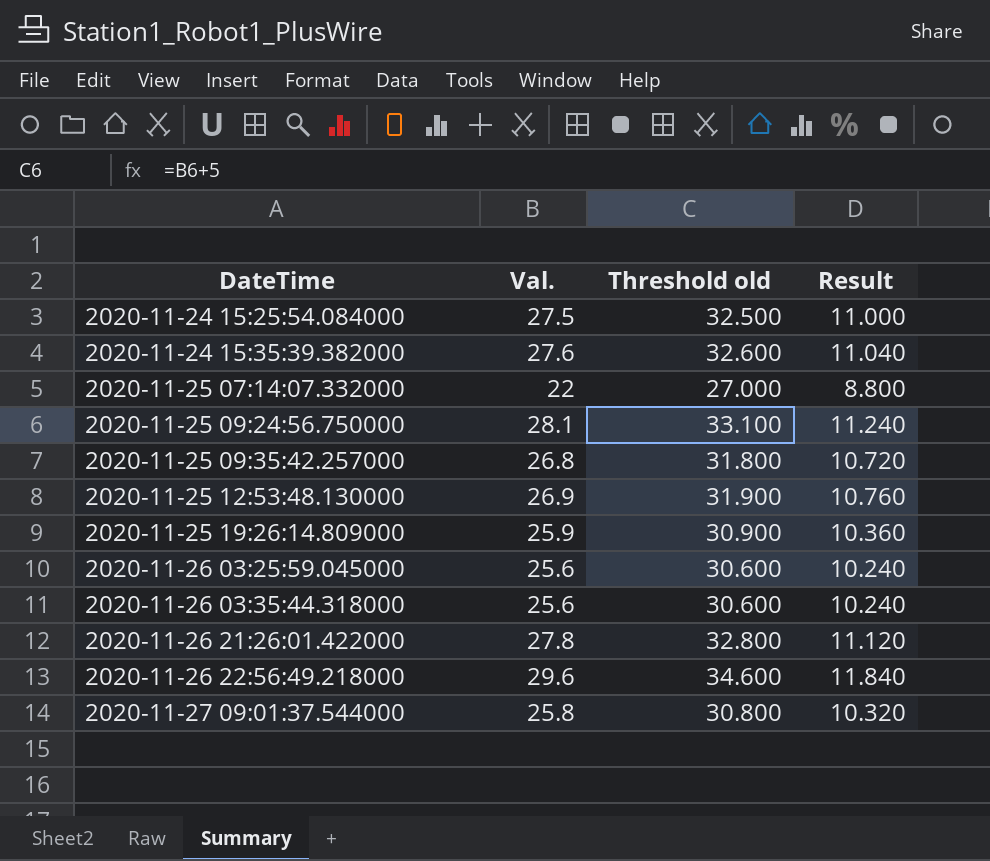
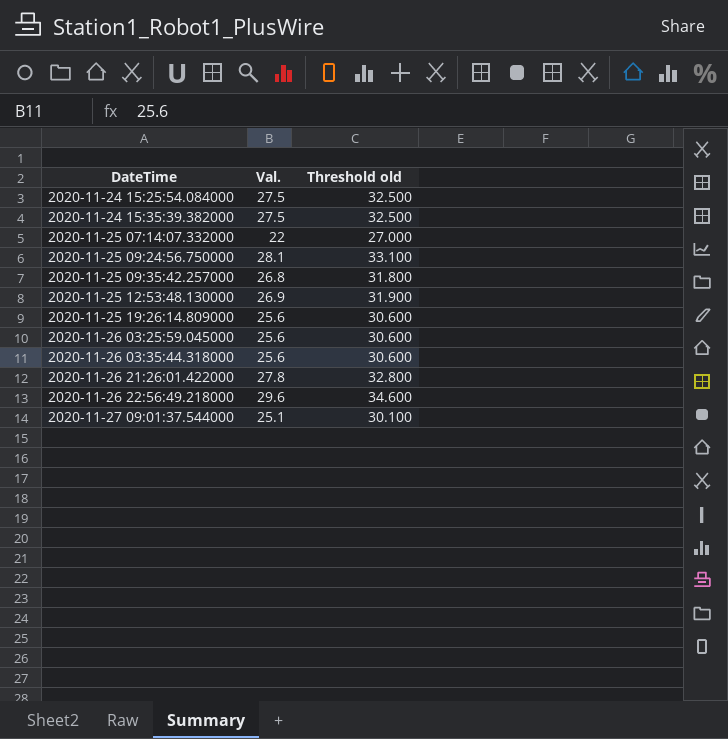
column Result | formula: [Val.] * 0.4 -> none
2020-11-24 15:35:39.382000 | Val.: 27.6 -> 27.5
2020-11-24 15:35:39.382000 | Threshold old: 32.600 -> 32.500
2020-11-25 19:26:14.809000 | Val.: 25.9 -> 25.6
2020-11-25 19:26:14.809000 | Threshold old: 30.900 -> 30.600
2020-11-27 09:01:37.544000 | Val.: 25.8 -> 25.1
2020-11-27 09:01:37.544000 | Threshold old: 30.800 -> 30.100

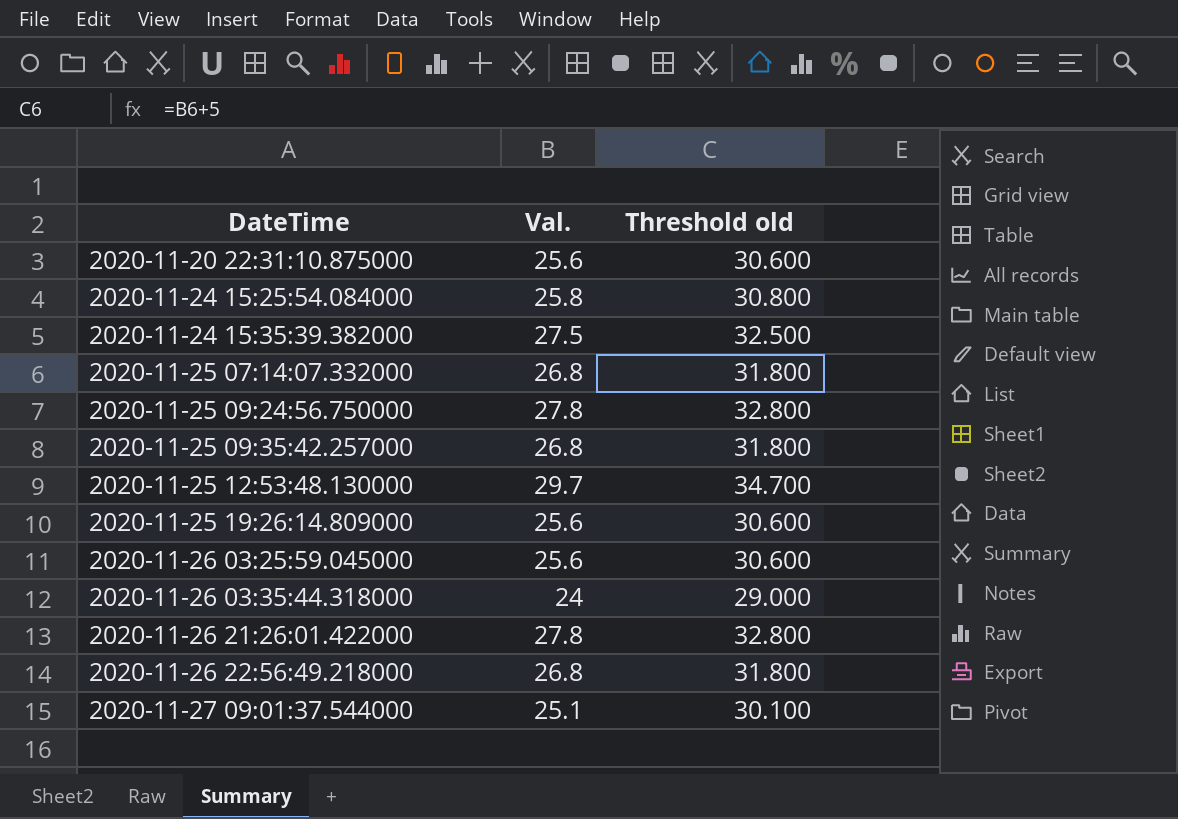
row 2020-11-20 22:31:10.875000: none -> 25.6 | 30.600
2020-11-24 15:25:54.084000 | Val.: 27.5 -> 25.8
2020-11-24 15:25:54.084000 | Threshold old: 32.500 -> 30.800
2020-11-25 07:14:07.332000 | Val.: 22 -> 26.8
2020-11-25 07:14:07.332000 | Threshold old: 27.000 -> 31.800
2020-11-25 09:24:56.750000 | Val.: 28.1 -> 27.8
2020-11-25 09:24:56.750000 | Threshold old: 33.100 -> 32.800
2020-11-25 12:53:48.130000 | Val.: 26.9 -> 29.7
2020-11-25 12:53:48.130000 | Threshold old: 31.900 -> 34.700
2020-11-26 03:35:44.318000 | Val.: 25.6 -> 24
2020-11-26 03:35:44.318000 | Threshold old: 30.600 -> 29.000
2020-11-26 22:56:49.218000 | Val.: 29.6 -> 26.8
2020-11-26 22:56:49.218000 | Threshold old: 34.600 -> 31.800

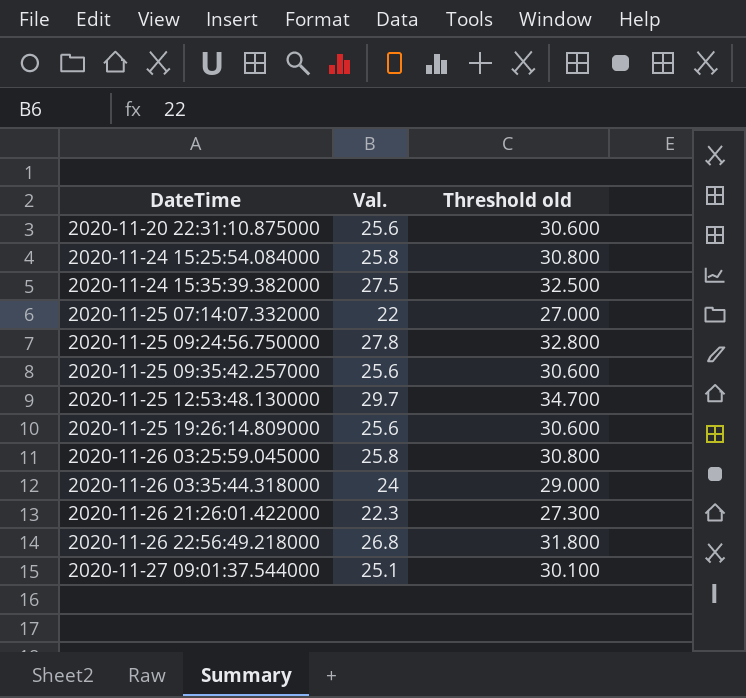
2020-11-25 07:14:07.332000 | Val.: 26.8 -> 22
2020-11-25 07:14:07.332000 | Threshold old: 31.800 -> 27.000
2020-11-25 09:35:42.257000 | Val.: 26.8 -> 25.6
2020-11-25 09:35:42.257000 | Threshold old: 31.800 -> 30.600
2020-11-26 03:25:59.045000 | Val.: 25.6 -> 25.8
2020-11-26 03:25:59.045000 | Threshold old: 30.600 -> 30.800
2020-11-26 21:26:01.422000 | Val.: 27.8 -> 22.3
2020-11-26 21:26:01.422000 | Threshold old: 32.800 -> 27.300

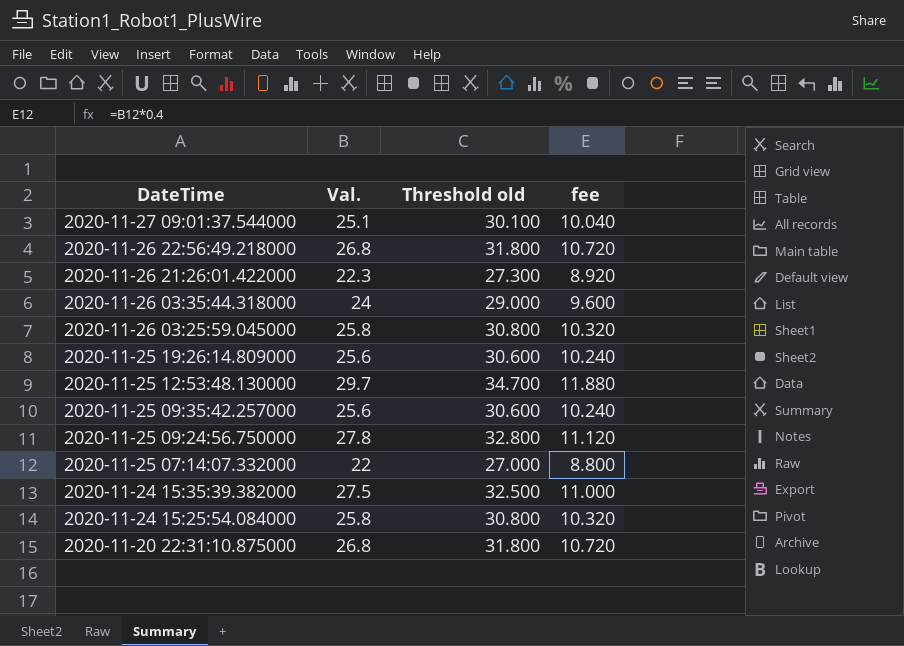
row order: DateTime ascending -> DateTime descending
column fee | formula: none -> [Val.] * 0.4
2020-11-20 22:31:10.875000 | Val.: 25.6 -> 26.8
2020-11-20 22:31:10.875000 | Threshold old: 30.600 -> 31.800

